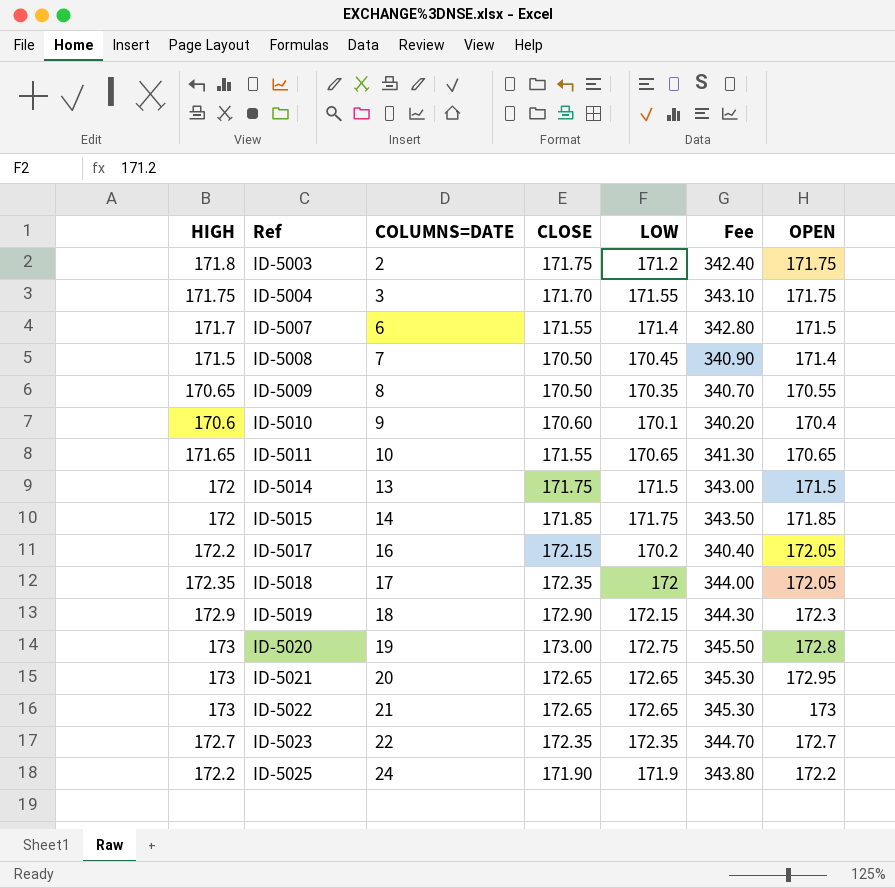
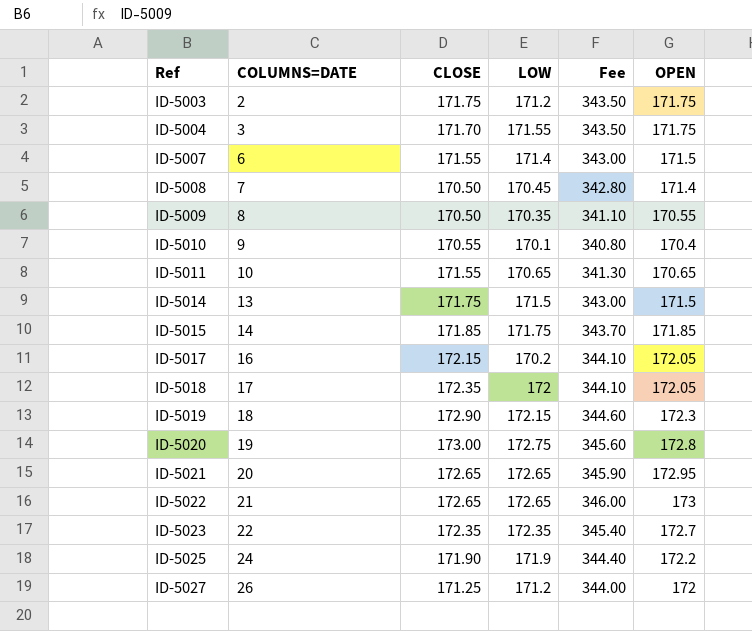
column HIGH | position: 1 -> none
column Fee | formula: [LOW] * 2 -> [OPEN] * 2
ID-5010 | CLOSE: 170.60 -> 170.55
row ID-5027: none -> 26 | 171.25 | 171.2 | 344.00 | 172

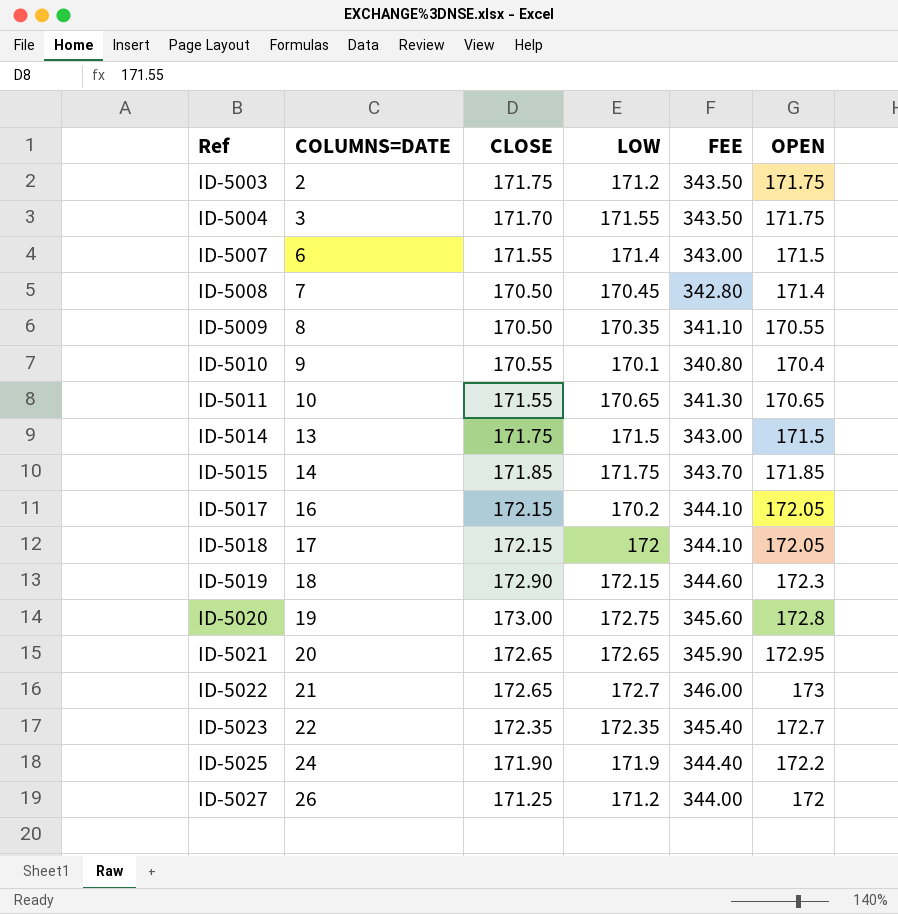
column name: Fee -> FEE
ID-5018 | CLOSE: 172.35 -> 172.15
ID-5022 | LOW: 172.65 -> 172.7

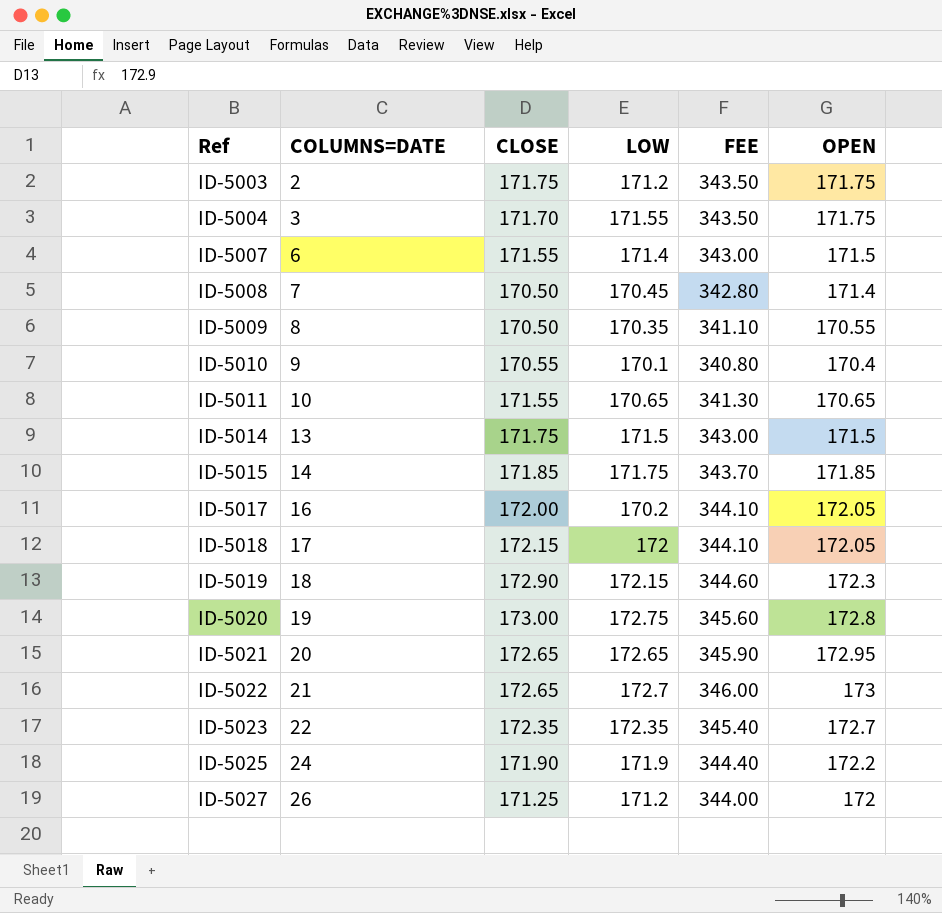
ID-5017 | CLOSE: 172.15 -> 172.00

